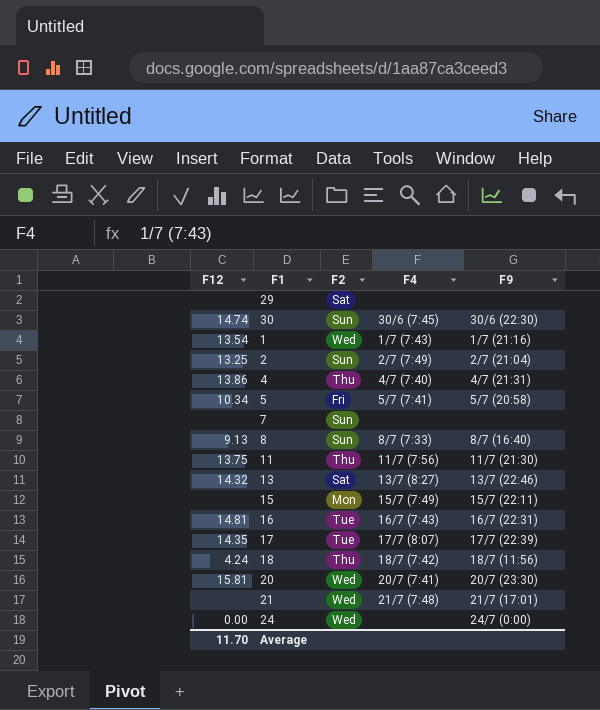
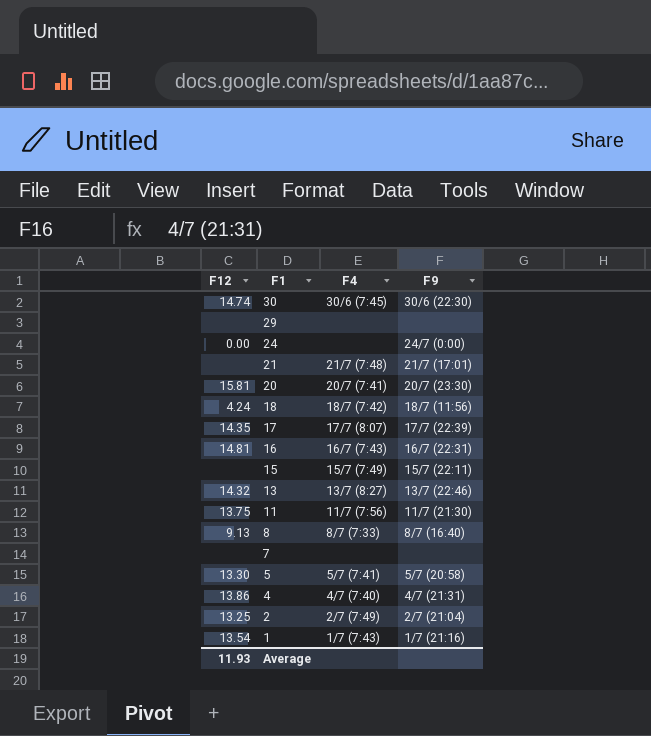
row order: none -> F1 descending
column F2 | position: 3 -> none
5 | F12: 10.34 -> 13.30
Average | F12: 11.70 -> 11.93

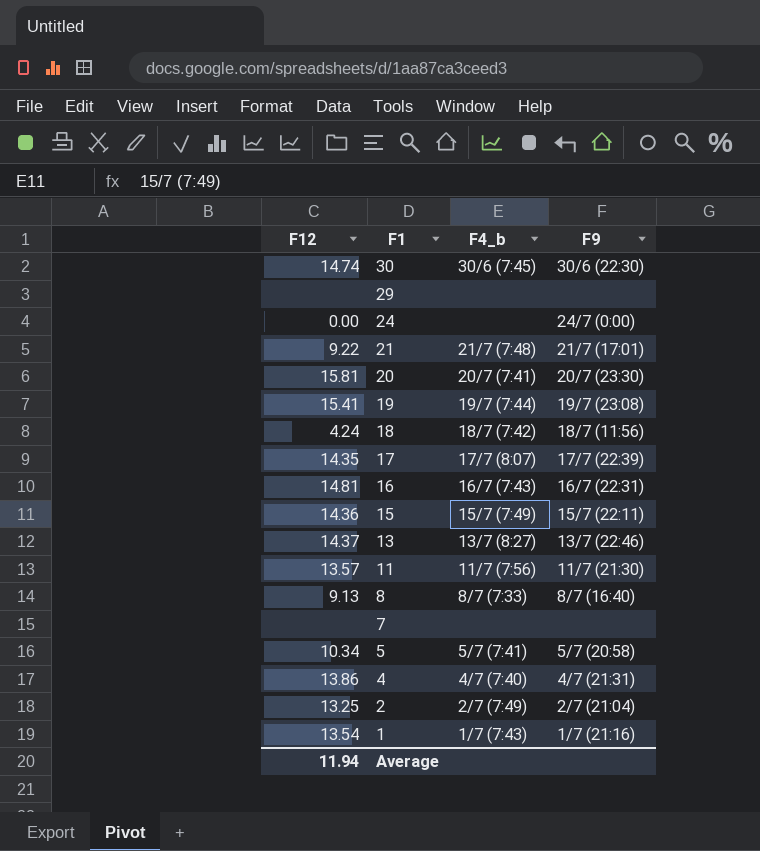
column name: F4 -> F4_b
21 | F12: none -> 9.22
row 19: none -> 15.41 | 19/7 (7:44) | 19/7 (23:08)
15 | F12: none -> 14.36
13 | F12: 14.32 -> 14.37
11 | F12: 13.75 -> 13.57
5 | F12: 13.30 -> 10.34
Average | F12: 11.93 -> 11.94

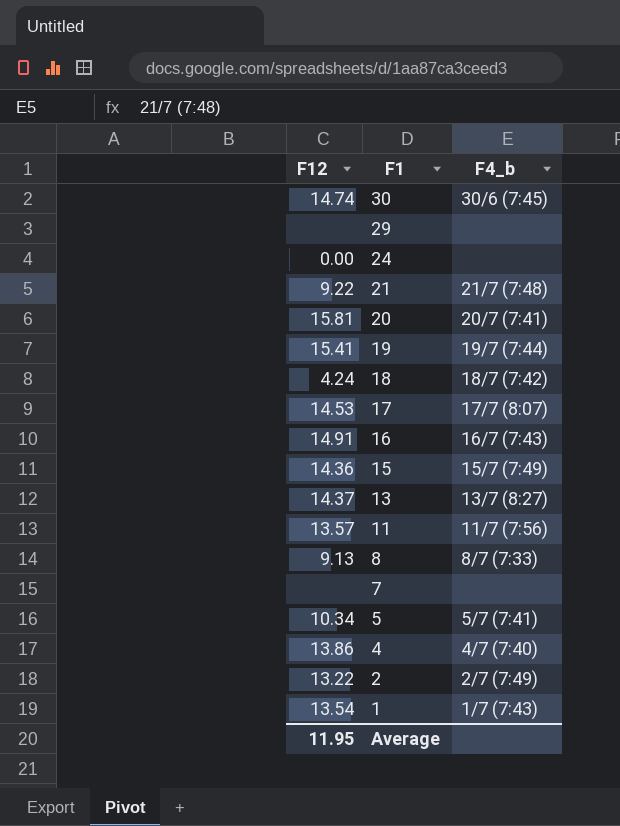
column F9 | position: 4 -> none
17 | F12: 14.35 -> 14.53
16 | F12: 14.81 -> 14.91
2 | F12: 13.25 -> 13.22
Average | F12: 11.94 -> 11.95

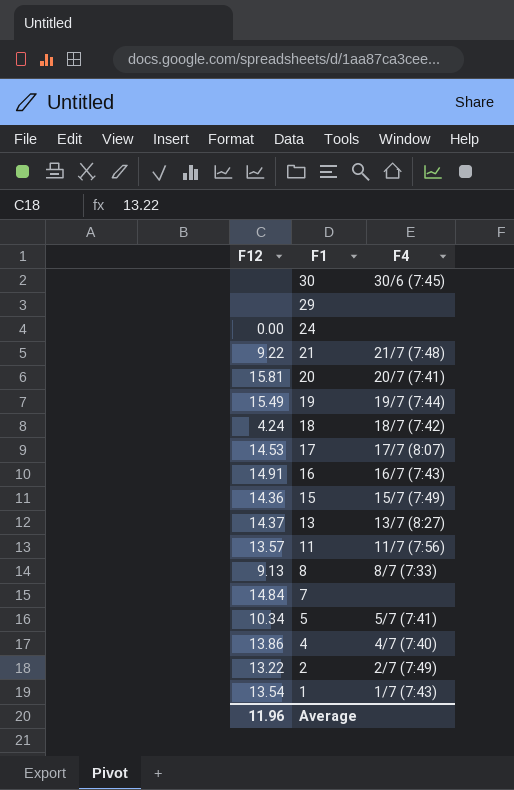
column name: F4_b -> F4
30 | F12: 14.74 -> none
19 | F12: 15.41 -> 15.49
7 | F12: none -> 14.84
Average | F12: 11.95 -> 11.96

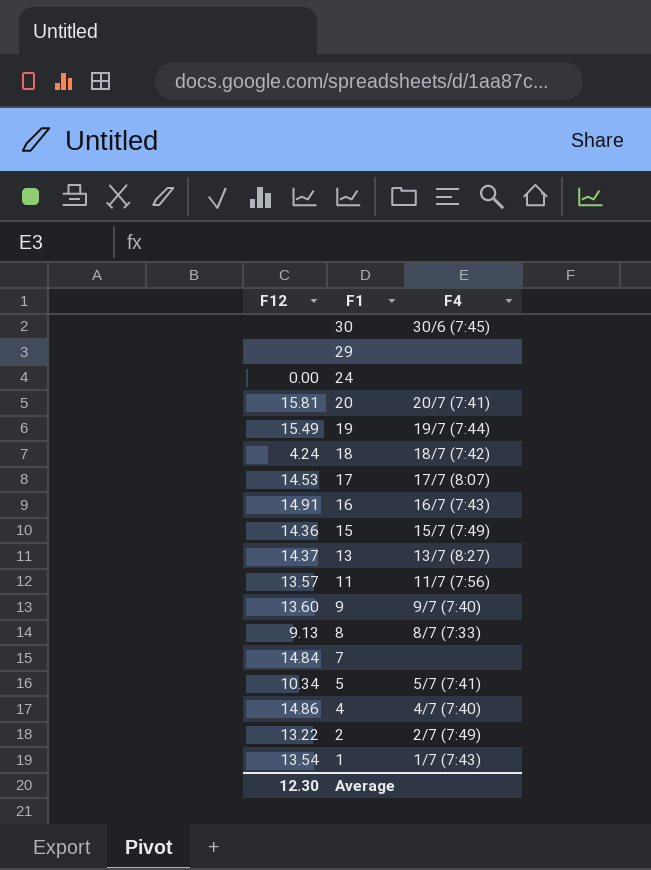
row 21: 9.22 | 21/7 (7:48) -> none
row 9: none -> 13.60 | 9/7 (7:40)
4 | F12: 13.86 -> 14.86
Average | F12: 11.96 -> 12.30

